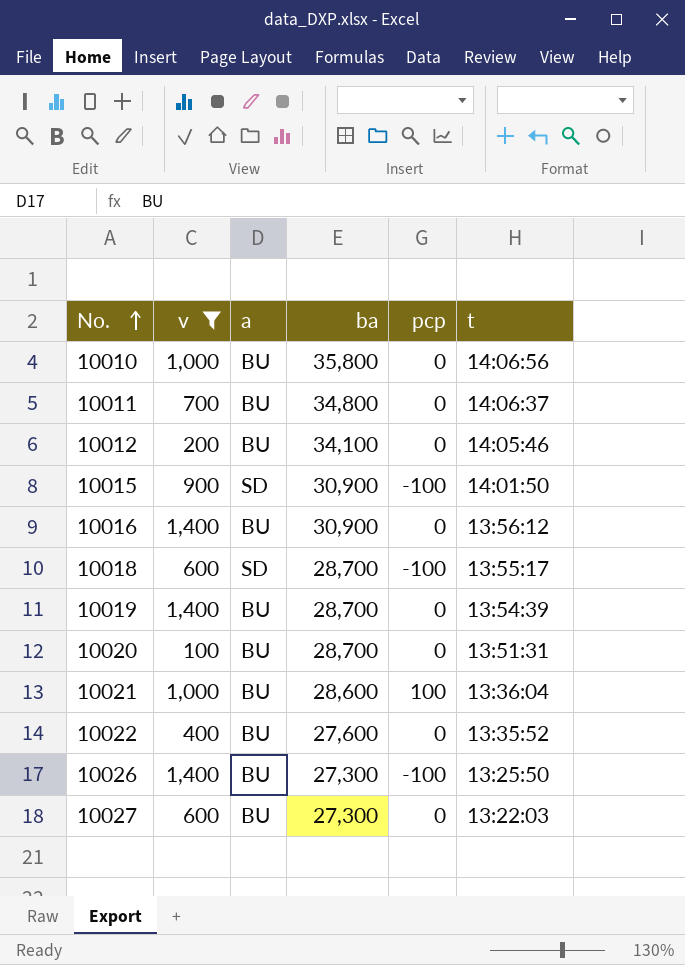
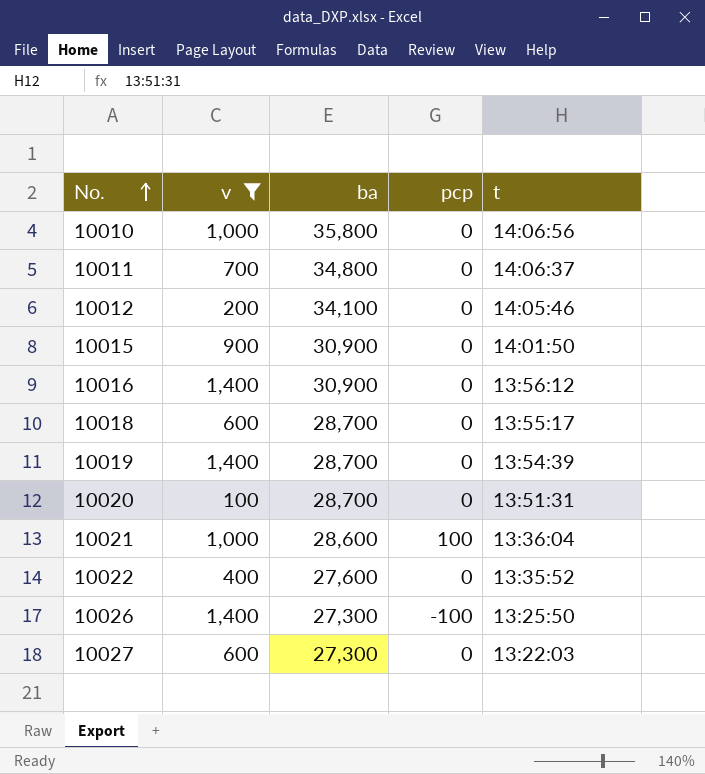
column a | position: 3 -> none
10015 | pcp: -100 -> 0
10018 | pcp: -100 -> 0

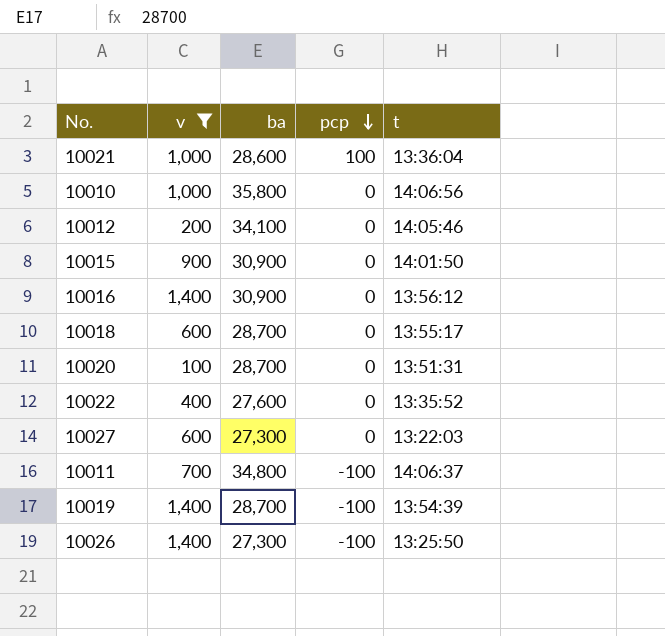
row order: No. ascending -> pcp descending
10011 | pcp: 0 -> -100
10019 | pcp: 0 -> -100

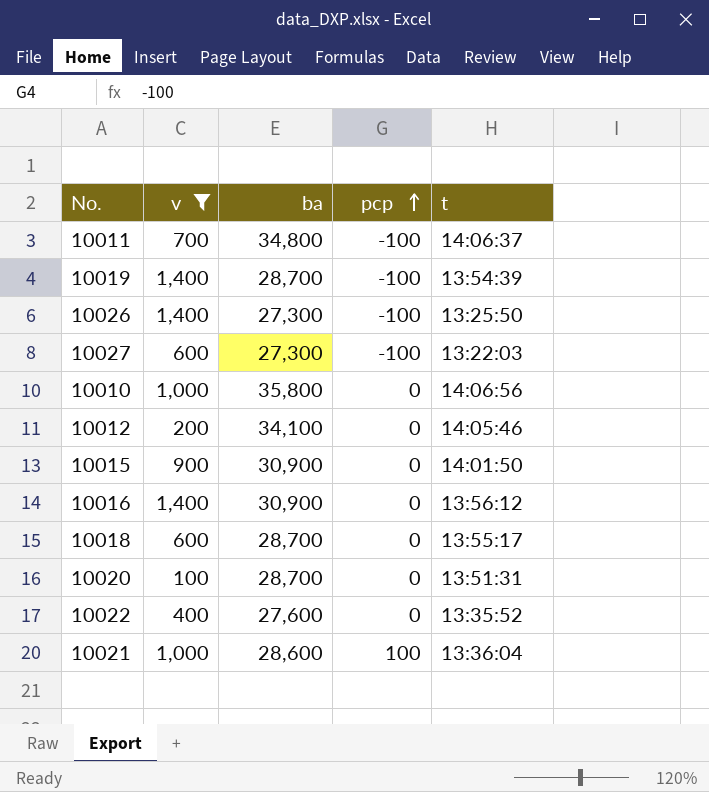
row order: pcp descending -> pcp ascending
10027 | pcp: 0 -> -100

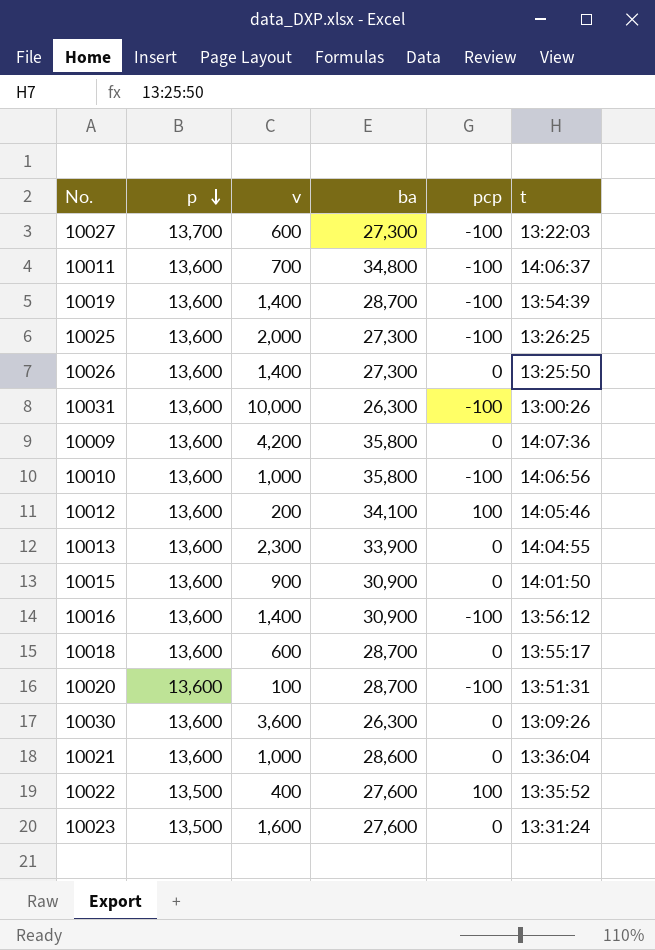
filter: v <= 1,400 -> none
row order: pcp ascending -> p descending
column p | position: none -> 2
10026 | pcp: -100 -> 0
10010 | pcp: 0 -> -100
10012 | pcp: 0 -> 100
10016 | pcp: 0 -> -100
10020 | pcp: 0 -> -100
10021 | pcp: 100 -> 0
10022 | pcp: 0 -> 100

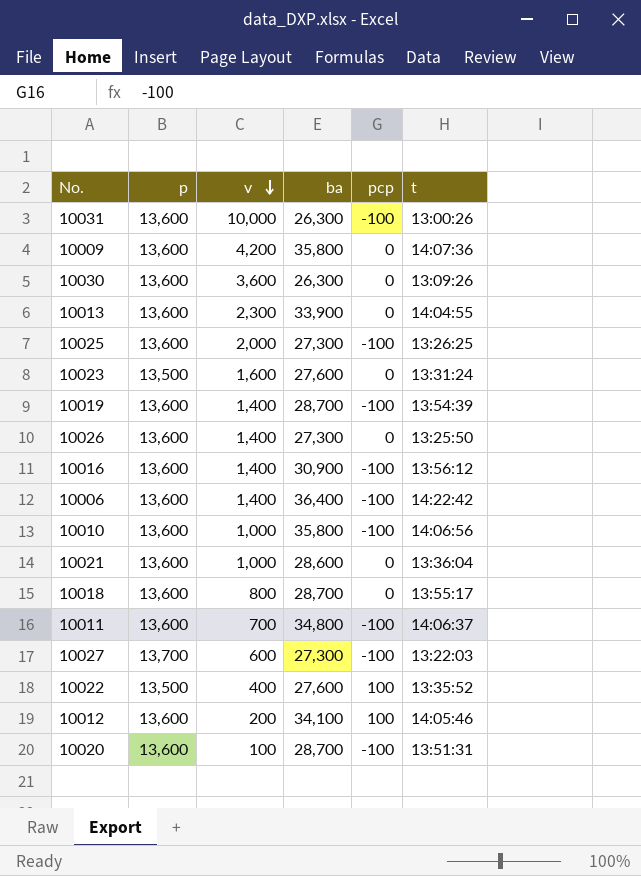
row order: p descending -> v descending
row 10015: 13,600 | 900 | 30,900 | 0 | 14:01:50 -> none
row 10006: none -> 13,600 | 1,400 | 36,400 | -100 | 14:22:42
10018 | v: 600 -> 800

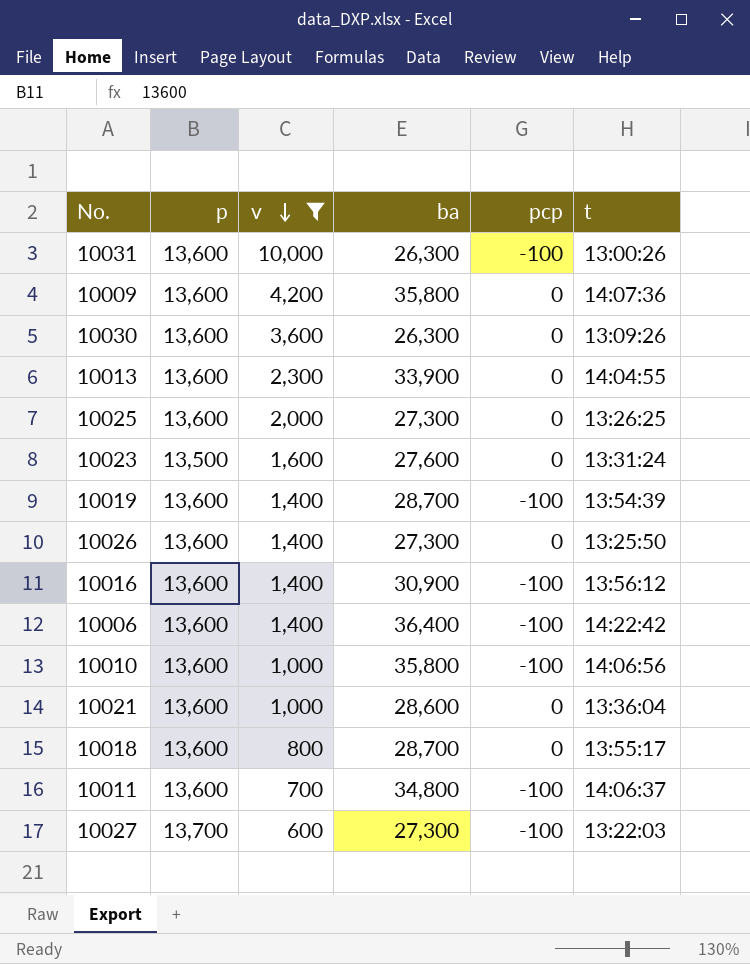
filter: none -> v >= 600
10025 | pcp: -100 -> 0

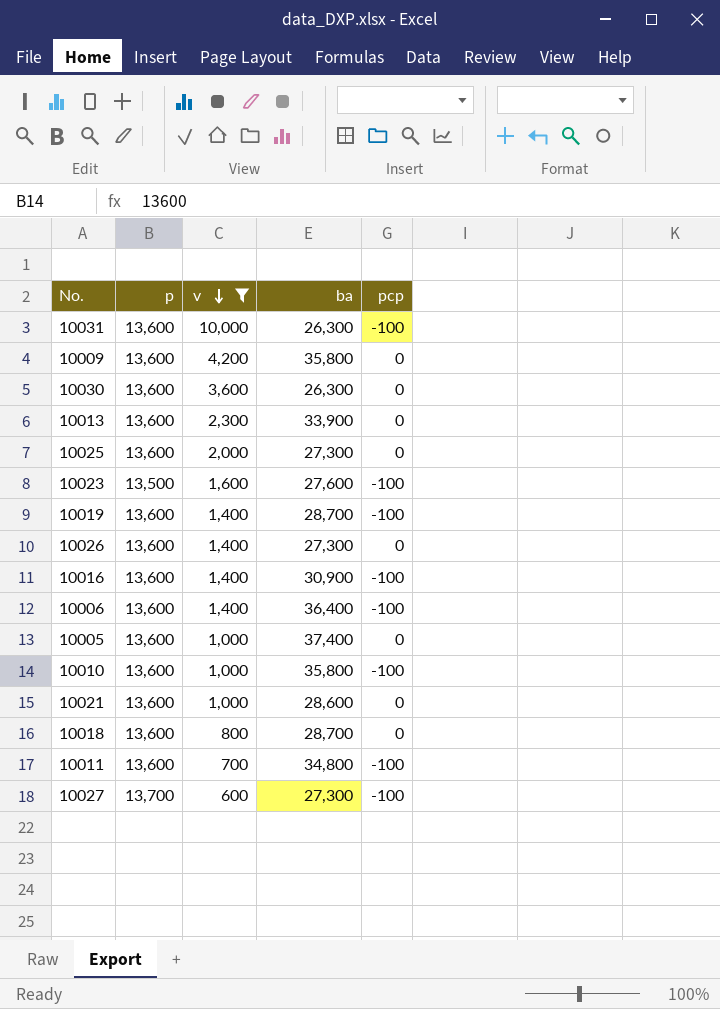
column t | position: 6 -> none
10023 | pcp: 0 -> -100
row 10005: none -> 13,600 | 1,000 | 37,400 | 0

